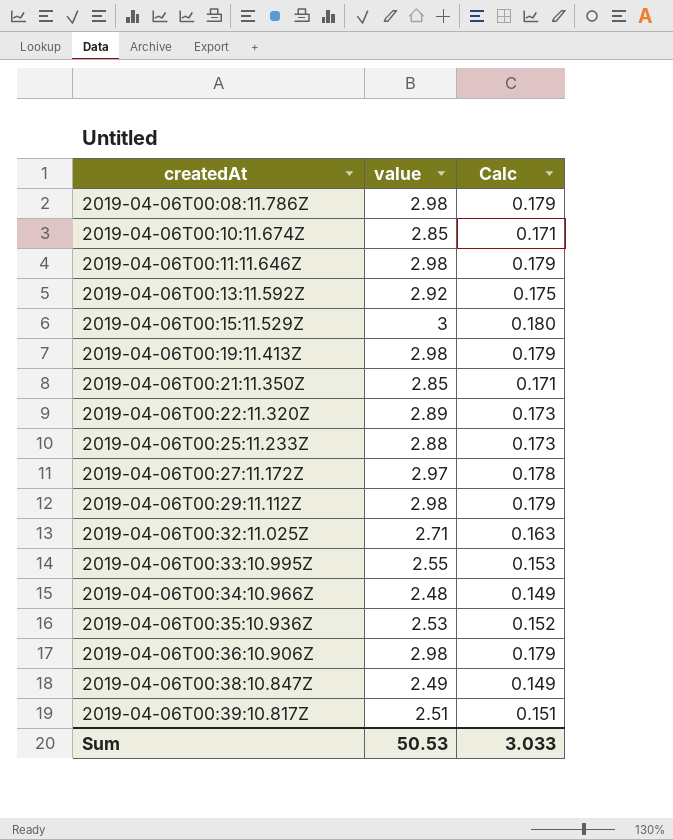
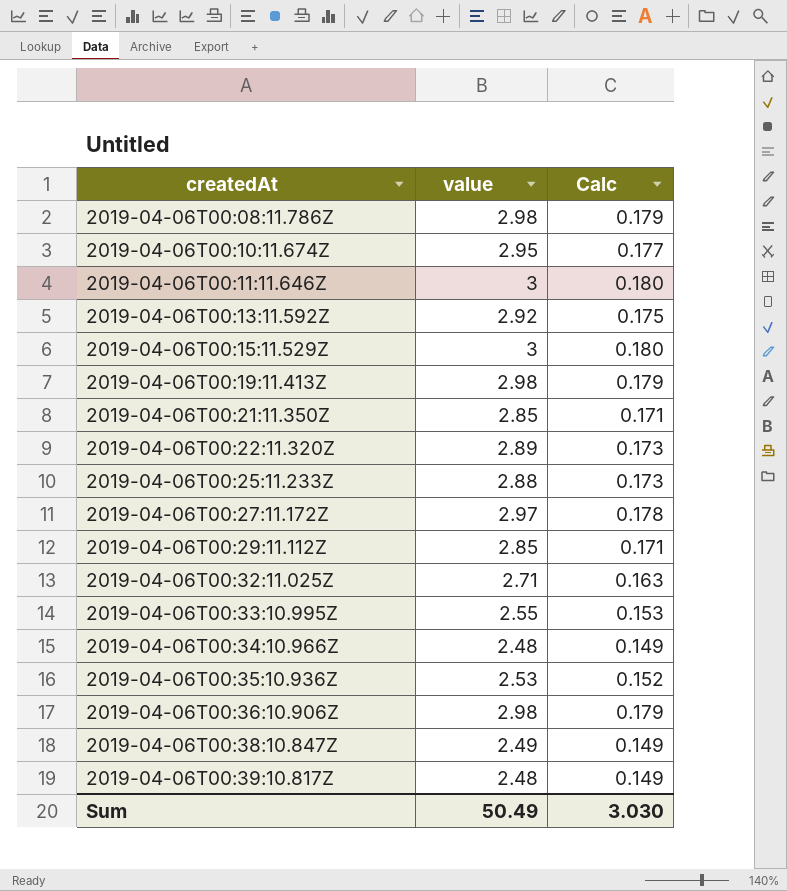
2019-04-06T00:10:11.674Z | value: 2.85 -> 2.95
2019-04-06T00:10:11.674Z | Calc: 0.171 -> 0.177
2019-04-06T00:11:11.646Z | value: 2.98 -> 3
2019-04-06T00:11:11.646Z | Calc: 0.179 -> 0.180
2019-04-06T00:29:11.112Z | value: 2.98 -> 2.85
2019-04-06T00:29:11.112Z | Calc: 0.179 -> 0.171
2019-04-06T00:39:10.817Z | value: 2.51 -> 2.48
2019-04-06T00:39:10.817Z | Calc: 0.151 -> 0.149
Sum | value: 50.53 -> 50.49
Sum | Calc: 3.033 -> 3.030

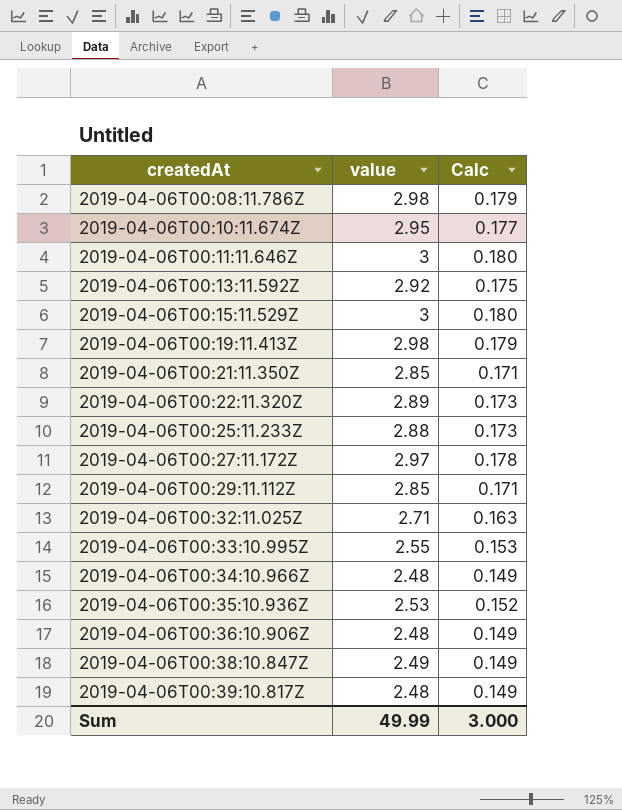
2019-04-06T00:36:10.906Z | value: 2.98 -> 2.48
2019-04-06T00:36:10.906Z | Calc: 0.179 -> 0.149
Sum | value: 50.49 -> 49.99
Sum | Calc: 3.030 -> 3.000

